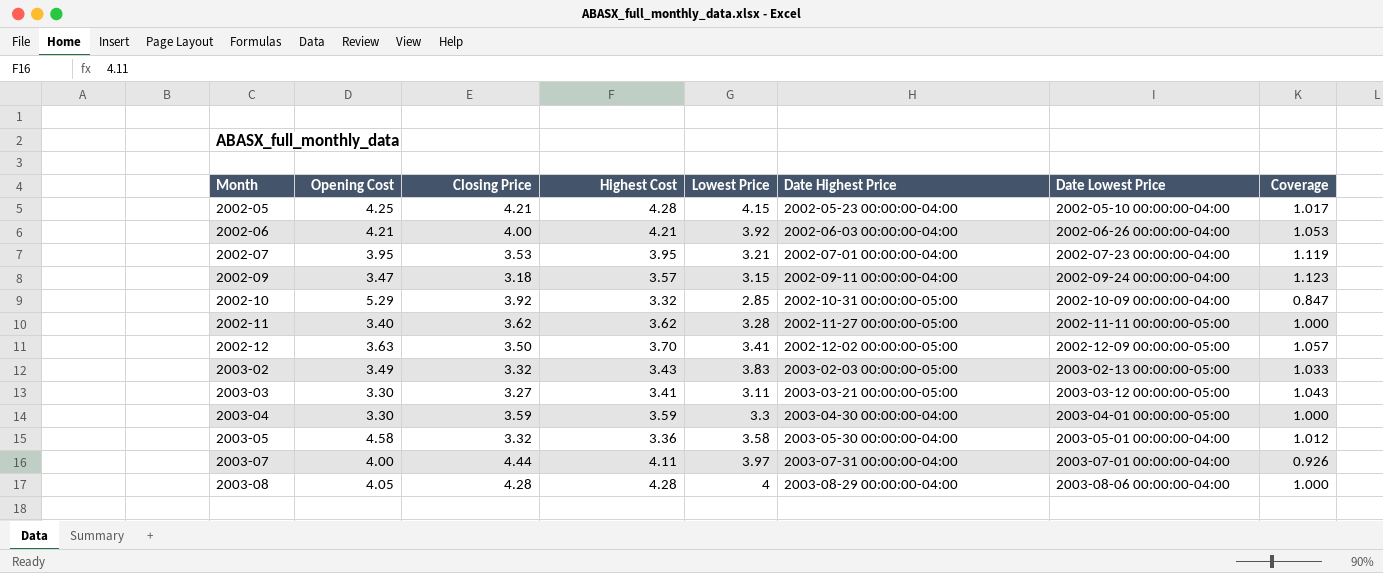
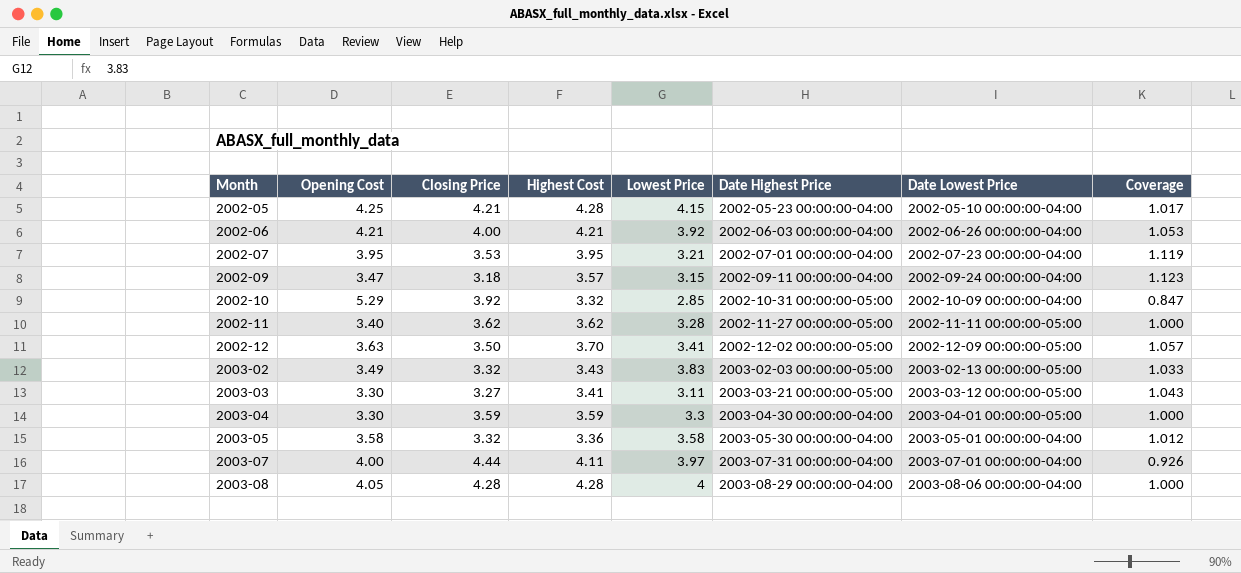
2003-05 | Opening Cost: 4.58 -> 3.58

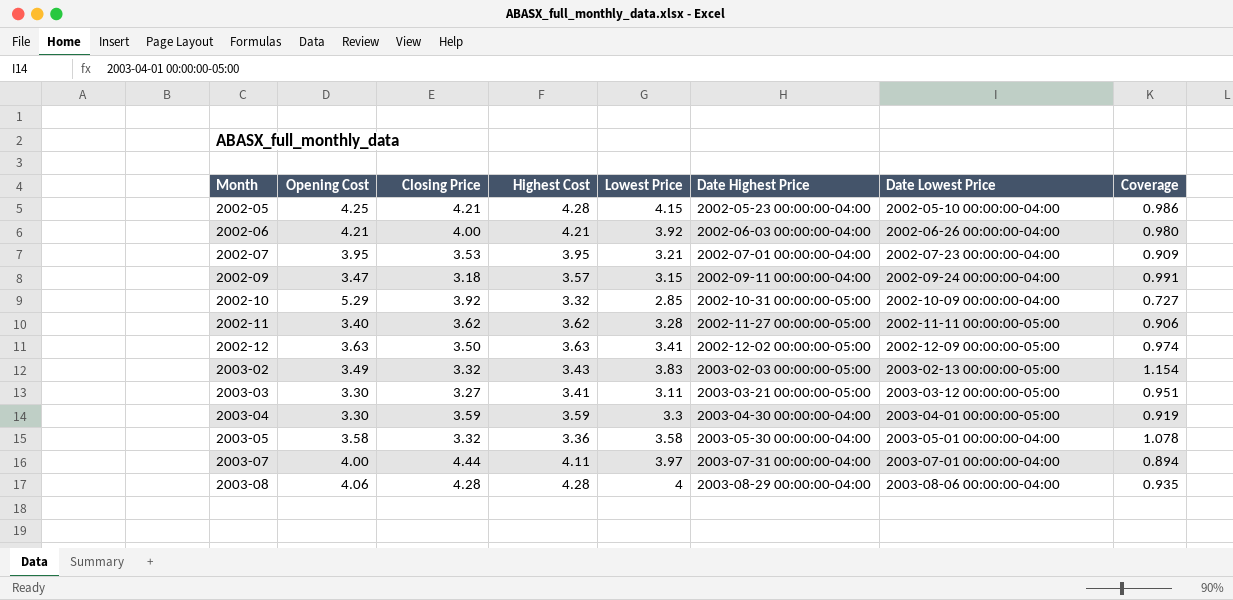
column Coverage | formula: [Highest Cost] / [Closing Price] -> [Lowest Price] / [Closing Price]
2002-12 | Highest Cost: 3.70 -> 3.63
2003-08 | Opening Cost: 4.05 -> 4.06

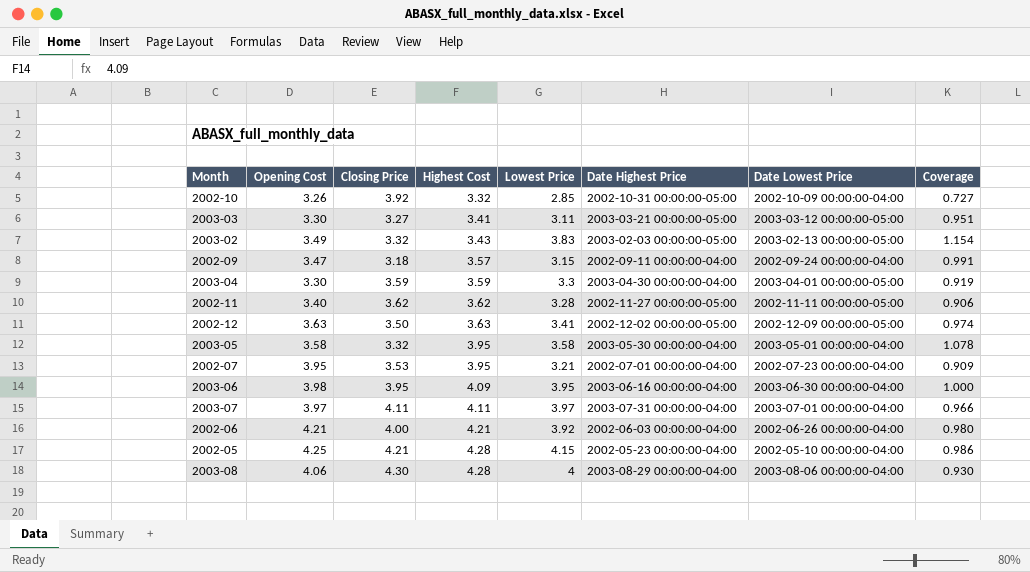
row order: Month ascending -> Highest Cost ascending
2002-10 | Opening Cost: 5.29 -> 3.26
2003-05 | Highest Cost: 3.36 -> 3.95
row 2003-06: none -> 3.98 | 3.95 | 4.09 | 3.95 | 2003-06-16 00:00:00-04:00 | 2003-06-30 00:00:00-04:00 | 1.000
2003-07 | Opening Cost: 4.00 -> 3.97
2003-07 | Closing Price: 4.44 -> 4.11
2003-07 | Coverage: 0.894 -> 0.966
2003-08 | Closing Price: 4.28 -> 4.30
2003-08 | Coverage: 0.935 -> 0.930

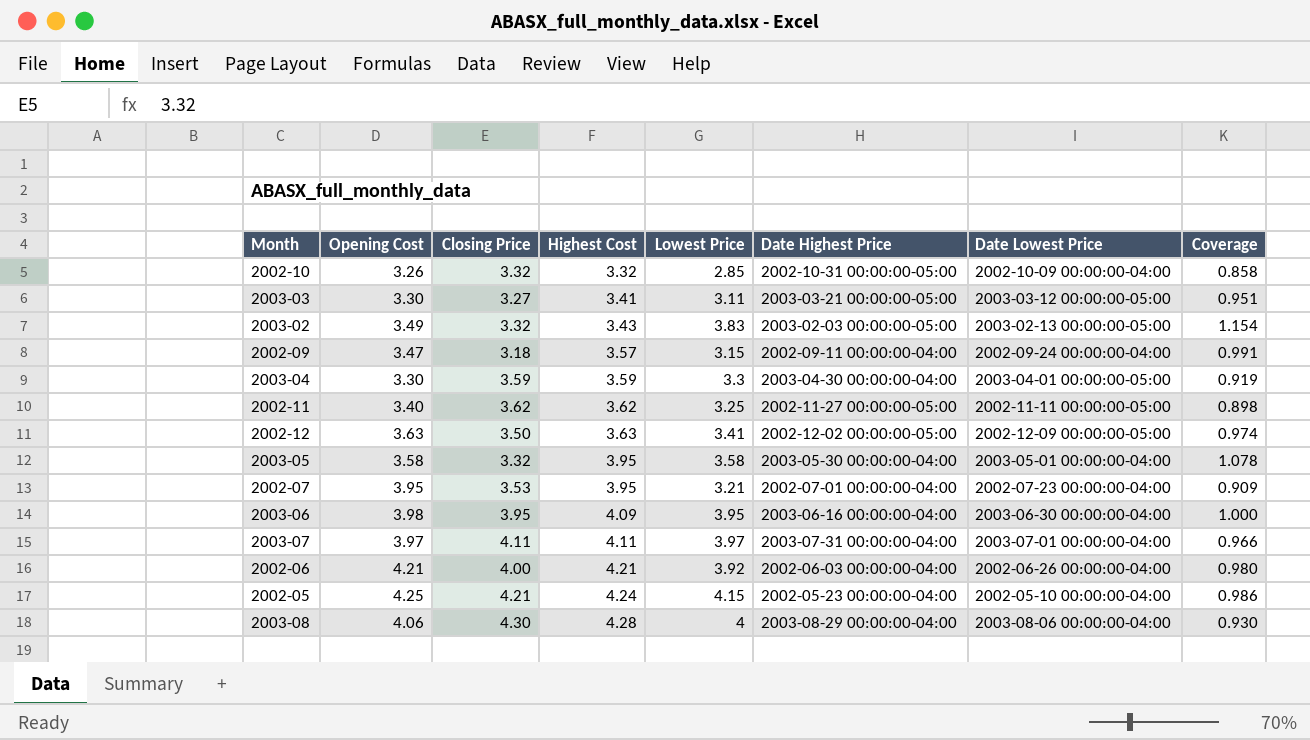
2002-10 | Closing Price: 3.92 -> 3.32
2002-10 | Coverage: 0.727 -> 0.858
2002-11 | Lowest Price: 3.28 -> 3.25
2002-11 | Coverage: 0.906 -> 0.898
2002-05 | Highest Cost: 4.28 -> 4.24

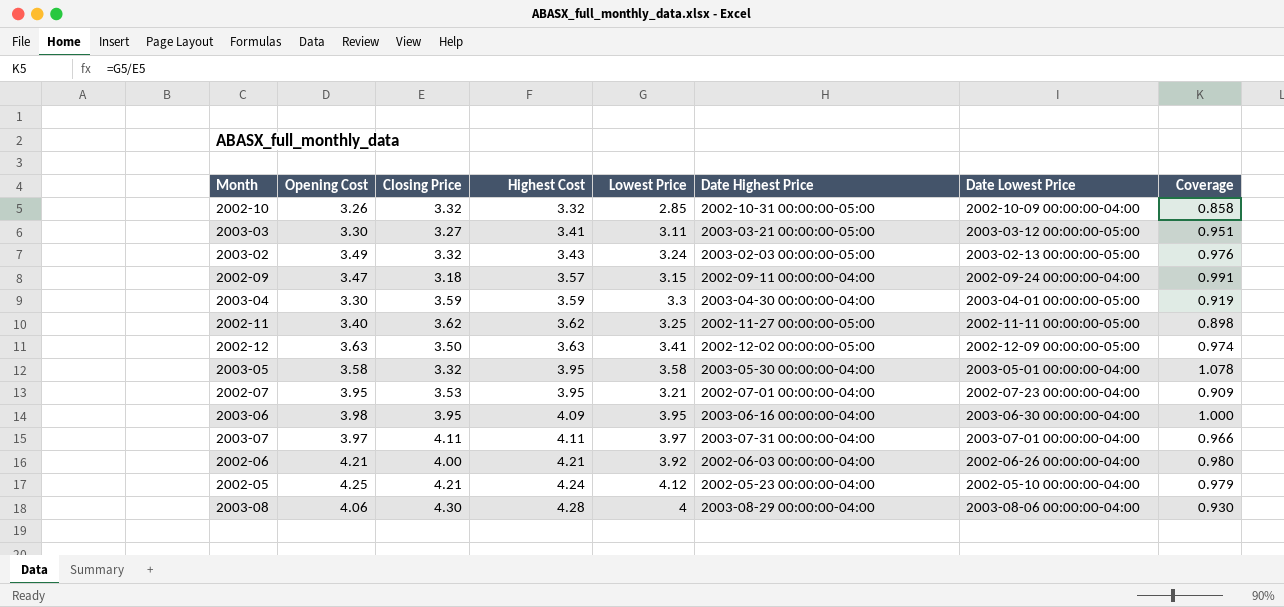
2003-02 | Lowest Price: 3.83 -> 3.24
2003-02 | Coverage: 1.154 -> 0.976
2002-05 | Lowest Price: 4.15 -> 4.12
2002-05 | Coverage: 0.986 -> 0.979

